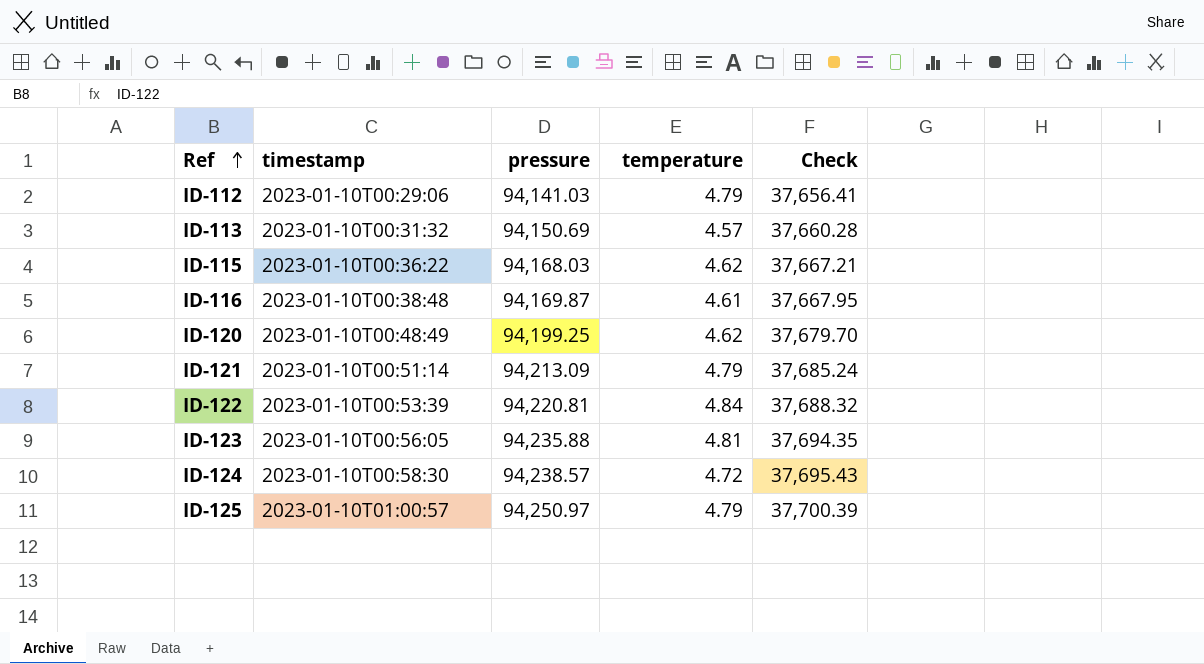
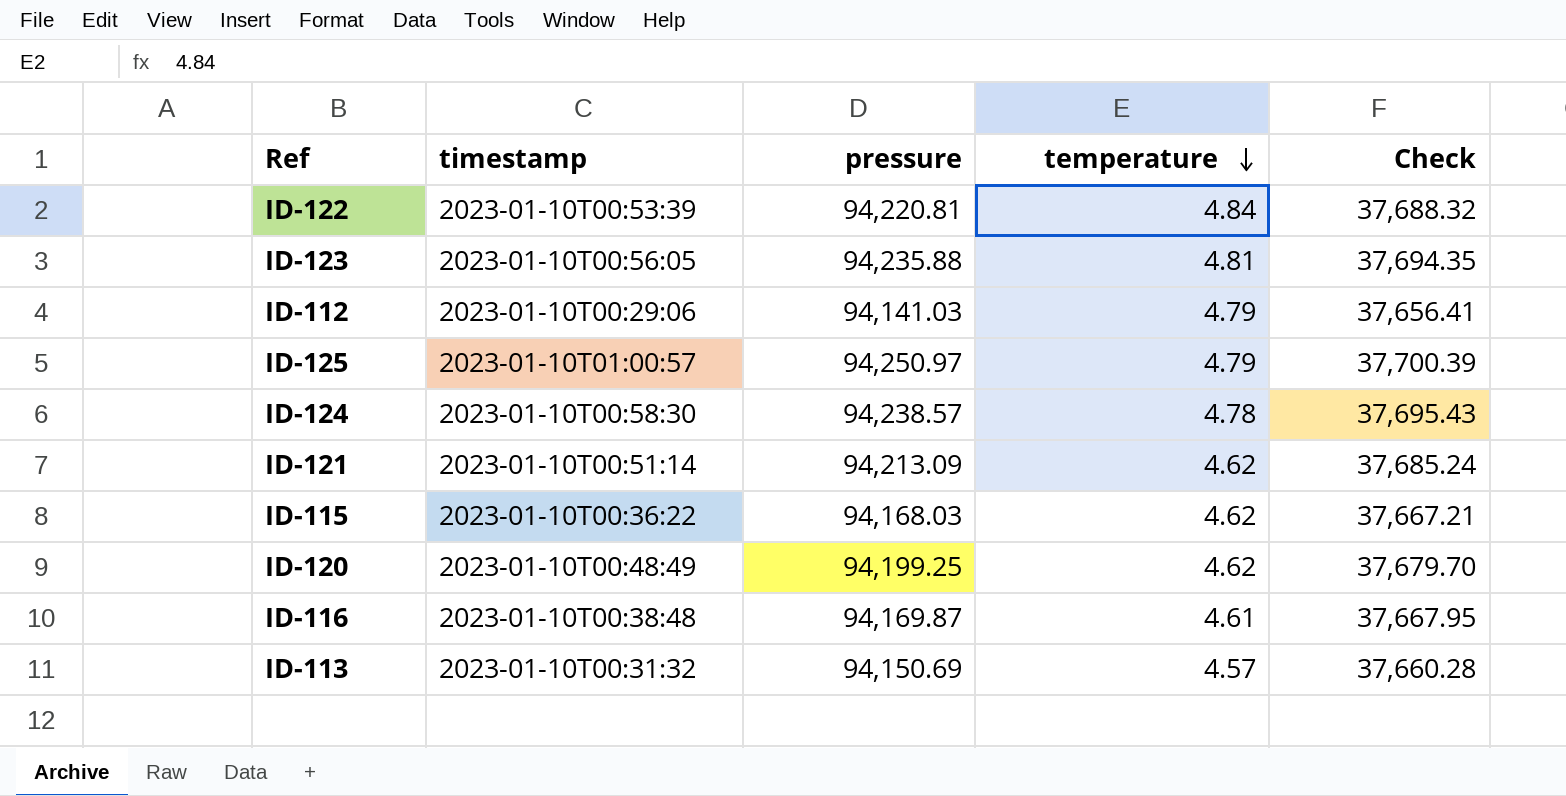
row order: Ref ascending -> temperature descending
ID-124 | temperature: 4.72 -> 4.78
ID-121 | temperature: 4.79 -> 4.62

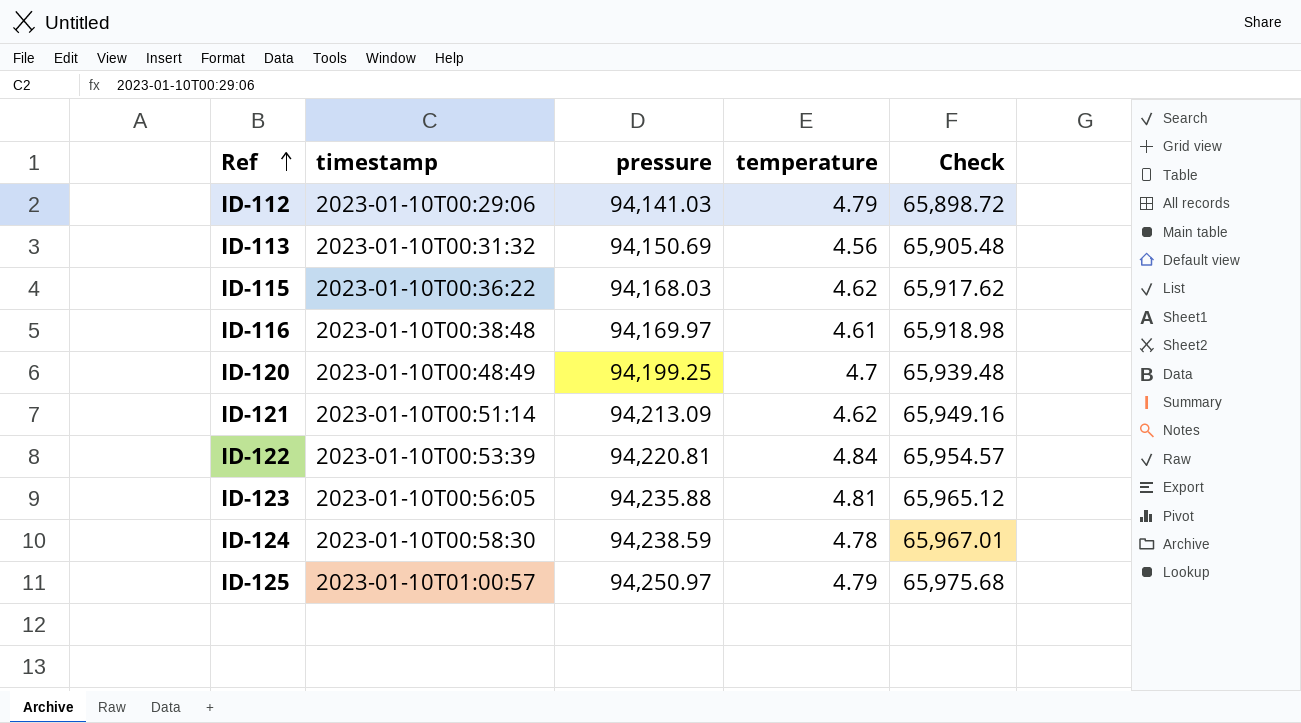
row order: temperature descending -> Ref ascending
column Check | formula: [pressure] * 0.4 -> [pressure] * 0.7
ID-113 | temperature: 4.57 -> 4.56
ID-116 | pressure: 94,169.87 -> 94,169.97
ID-120 | temperature: 4.62 -> 4.7
ID-124 | pressure: 94,238.57 -> 94,238.59

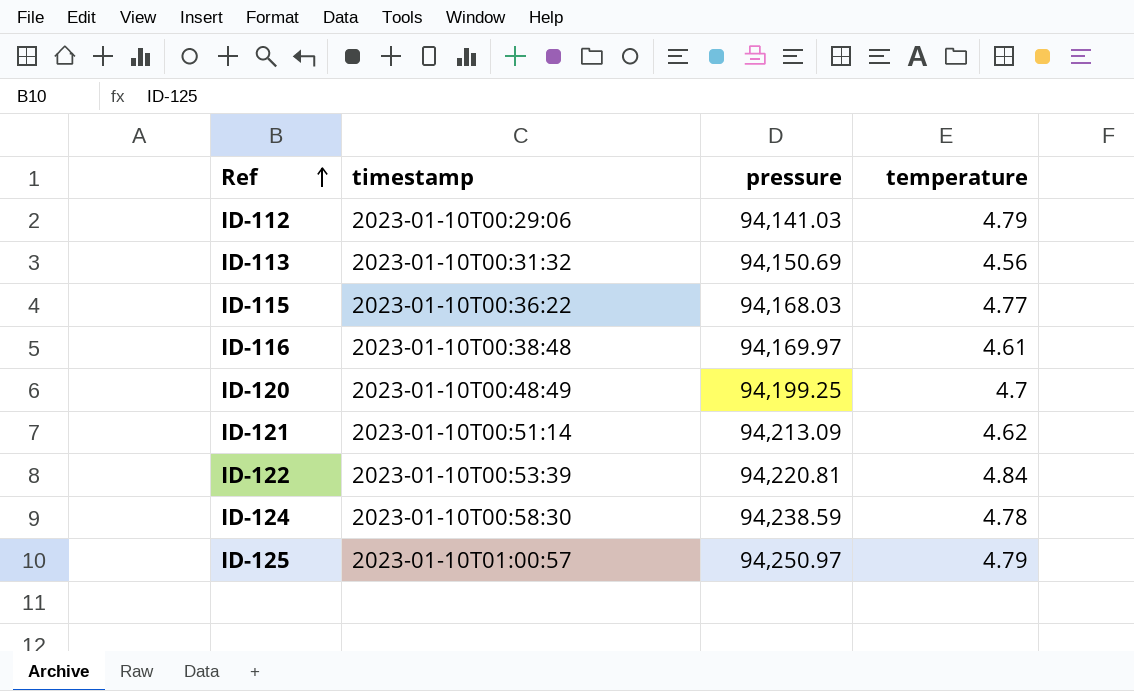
column Check | formula: [pressure] * 0.7 -> none
row ID-123: 2023-01-10T00:56:05 | 94,235.88 | 4.81 | 65,965.12 -> none
ID-115 | temperature: 4.62 -> 4.77

